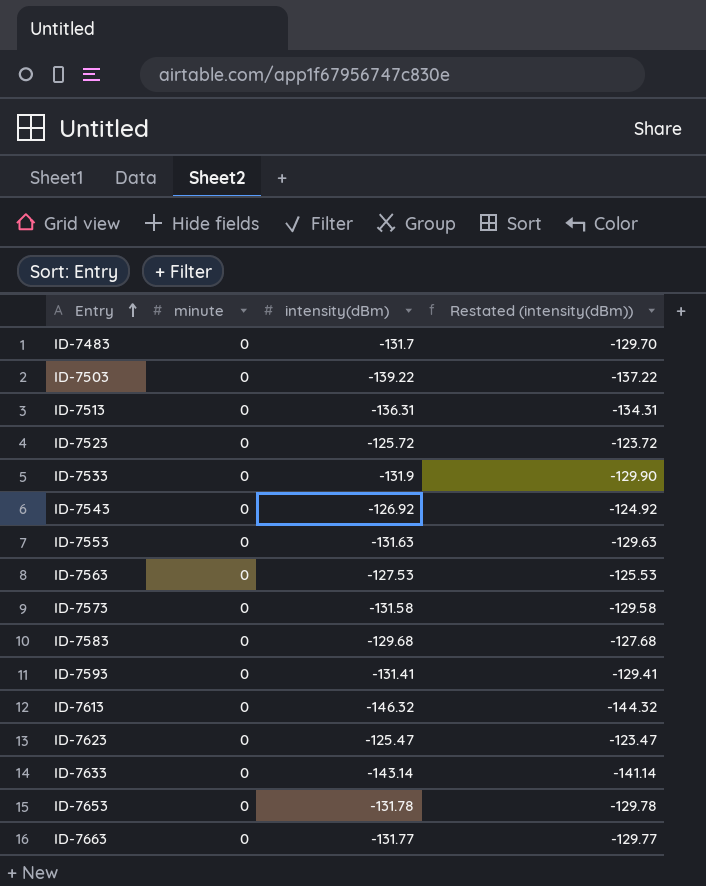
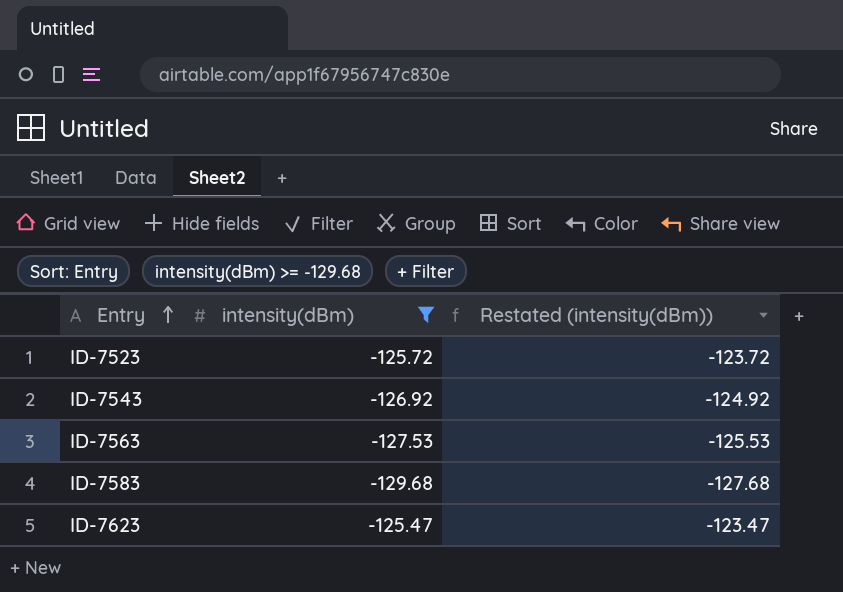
filter: none -> intensity(dBm) >= -129.68
column minute | position: 2 -> none

